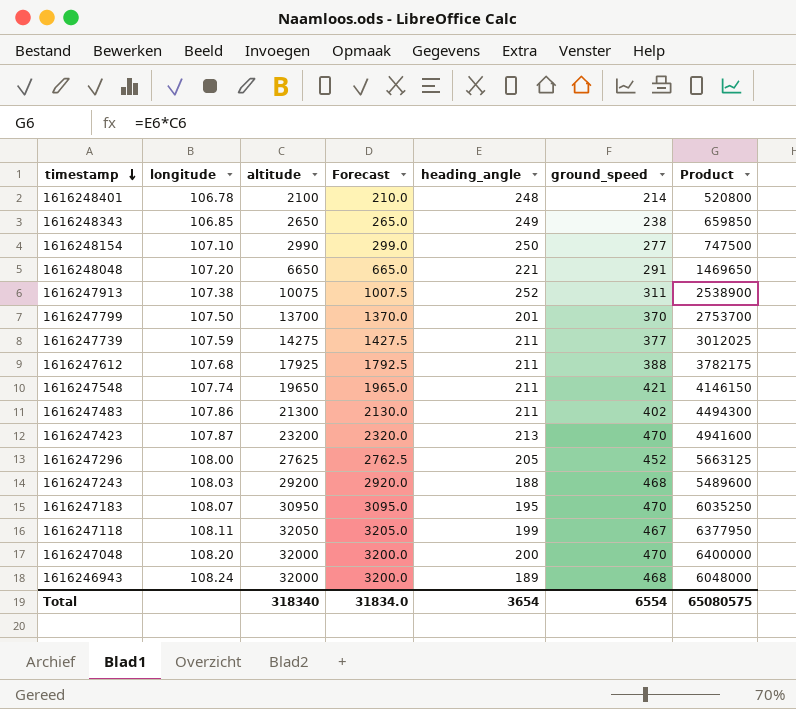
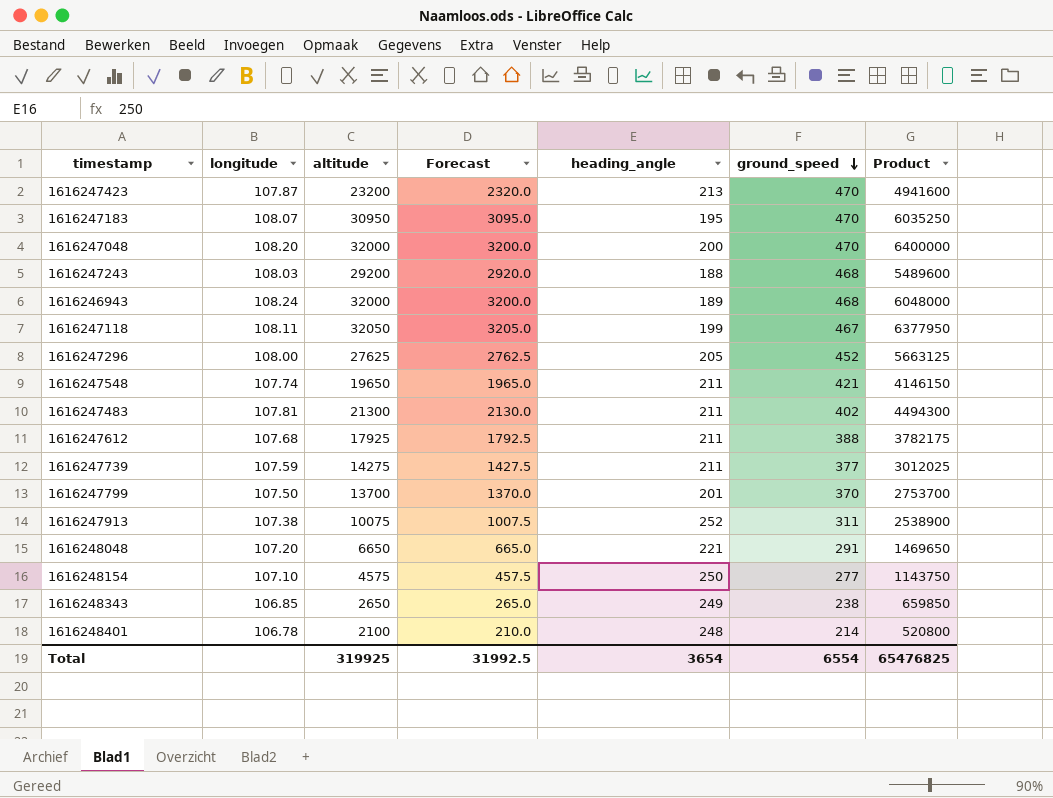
row order: timestamp descending -> ground_speed descending
1616247483 | longitude: 107.86 -> 107.81
1616248154 | altitude: 2990 -> 4575
1616248154 | Forecast: 299.0 -> 457.5
1616248154 | Product: 747500 -> 1143750
Total | altitude: 318340 -> 319925
Total | Forecast: 31834.0 -> 31992.5
Total | Product: 65080575 -> 65476825

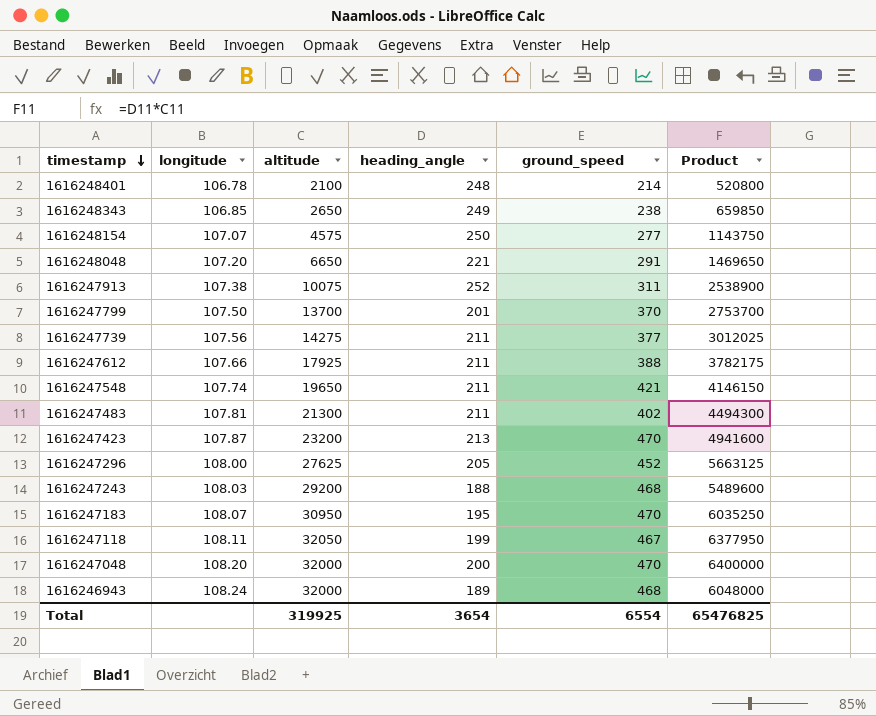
row order: ground_speed descending -> timestamp descending
column Forecast | formula: [altitude] * 0.1 -> none
1616248154 | longitude: 107.10 -> 107.07
1616247739 | longitude: 107.59 -> 107.56
1616247612 | longitude: 107.68 -> 107.66

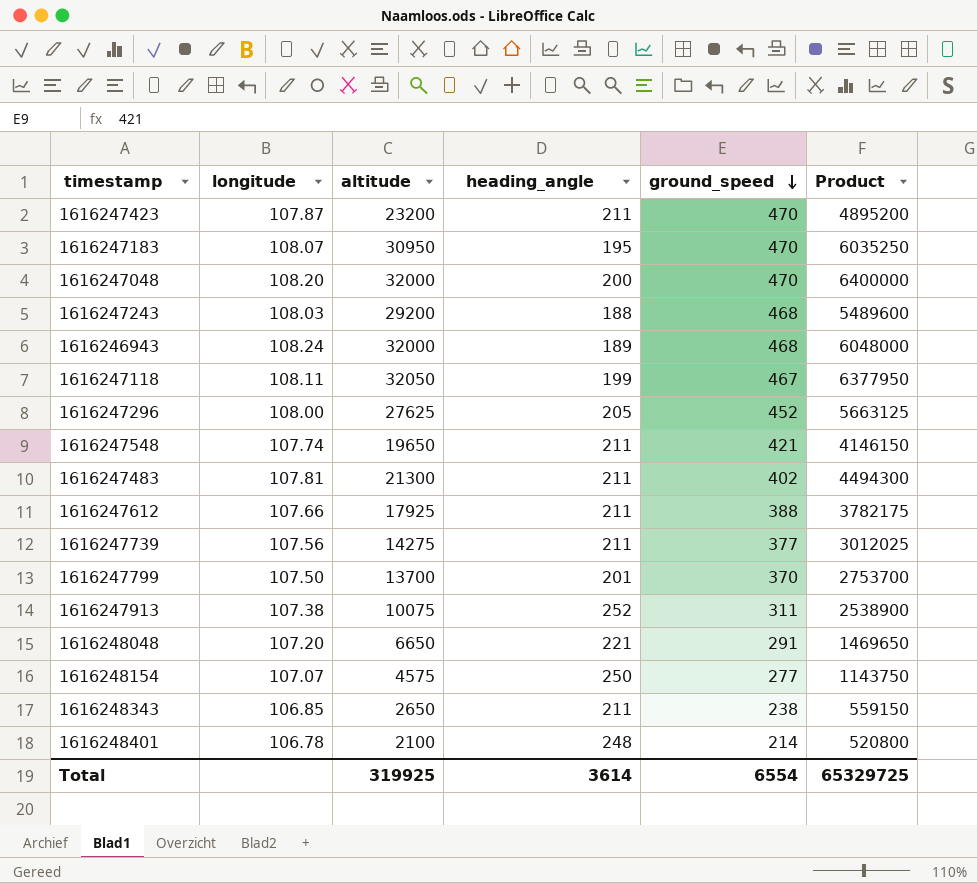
row order: timestamp descending -> ground_speed descending
1616247423 | heading_angle: 213 -> 211
1616247423 | Product: 4941600 -> 4895200
1616248343 | heading_angle: 249 -> 211
1616248343 | Product: 659850 -> 559150
Total | heading_angle: 3654 -> 3614
Total | Product: 65476825 -> 65329725

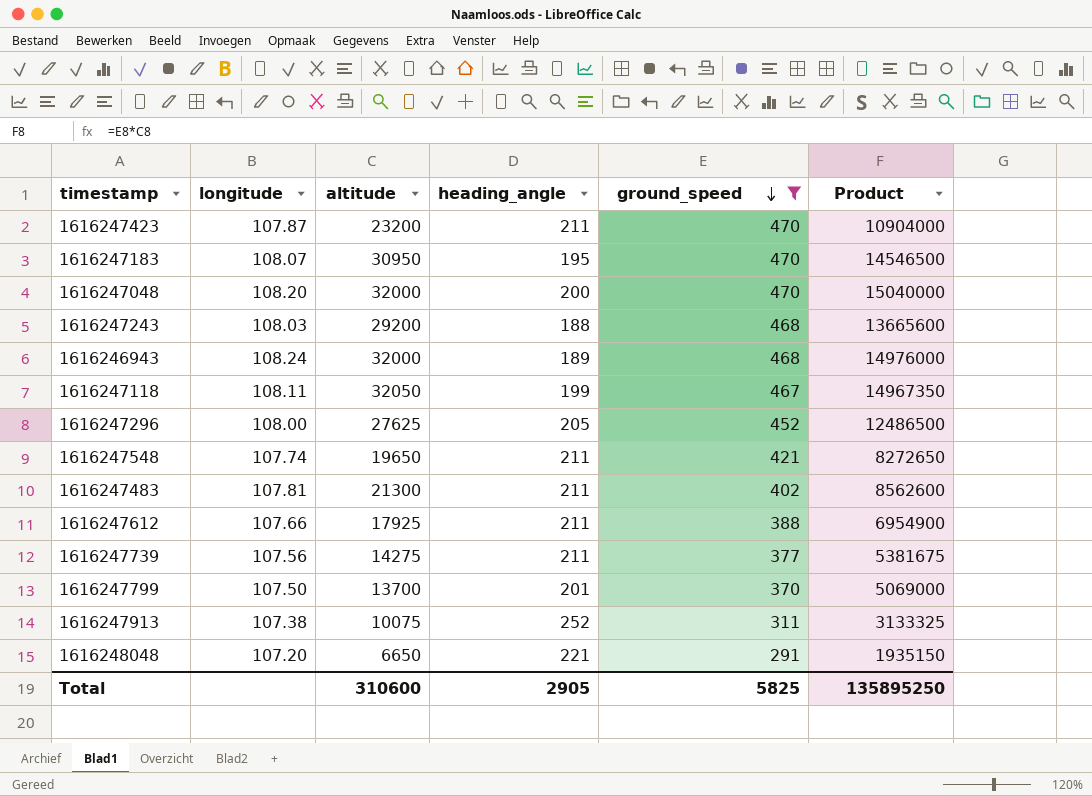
filter: none -> ground_speed >= 291
column Product | formula: [altitude] * [heading_angle] -> [altitude] * [ground_speed]
Total | altitude: 319925 -> 310600
Total | heading_angle: 3614 -> 2905
Total | ground_speed: 6554 -> 5825
Total | Product: 65329725 -> 135895250

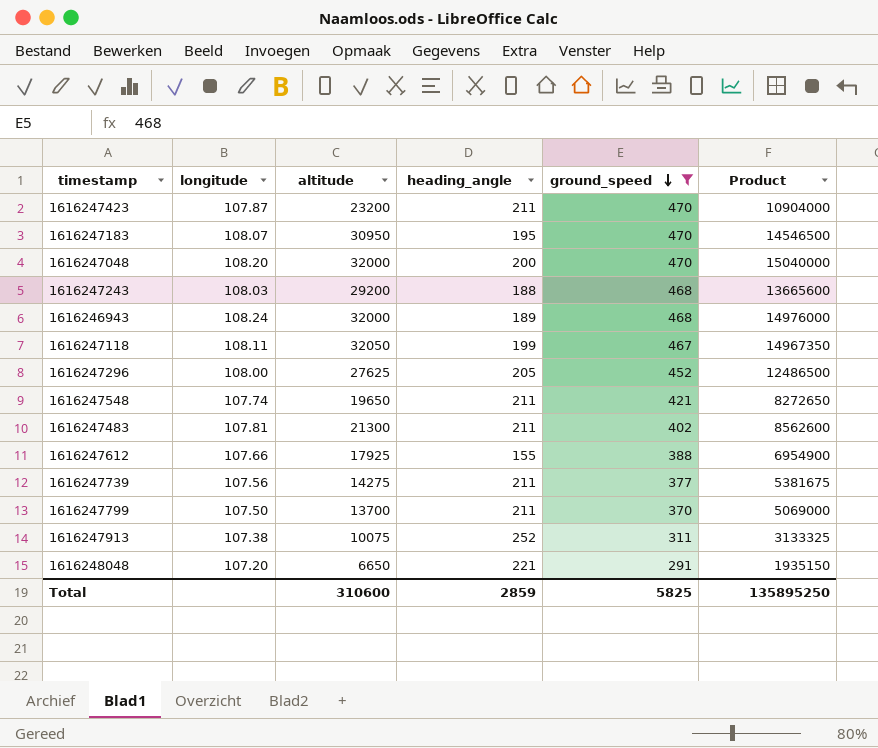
1616247612 | heading_angle: 211 -> 155
1616247799 | heading_angle: 201 -> 211
Total | heading_angle: 2905 -> 2859

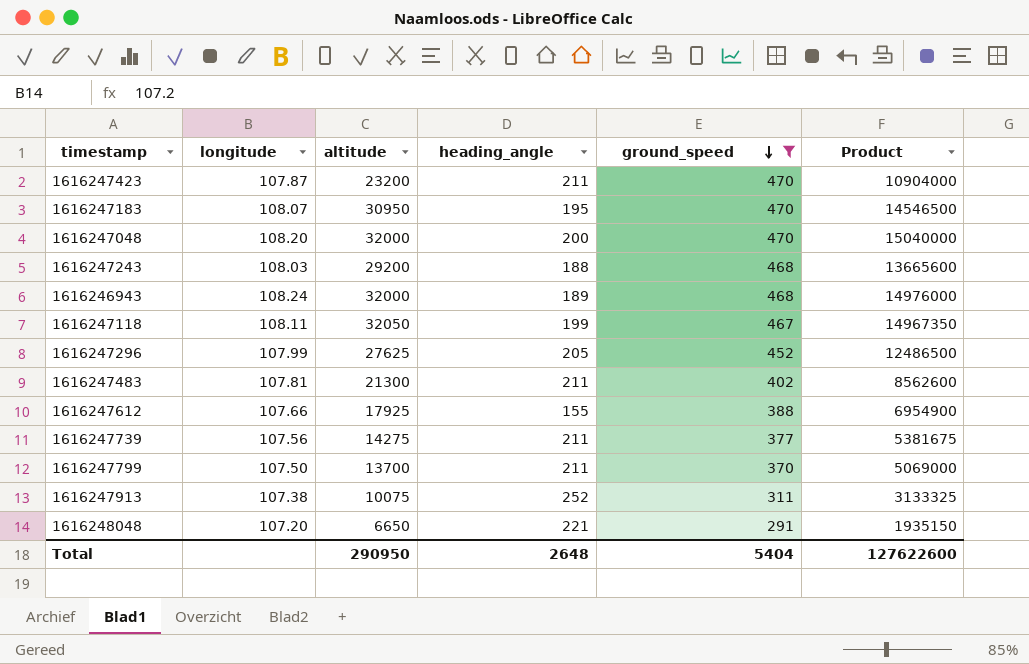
row 1616247548: 107.74 | 19650 | 211 | 421 | 8272650 -> none
1616247296 | longitude: 108.00 -> 107.99
Total | altitude: 310600 -> 290950
Total | heading_angle: 2859 -> 2648
Total | ground_speed: 5825 -> 5404
Total | Product: 135895250 -> 127622600

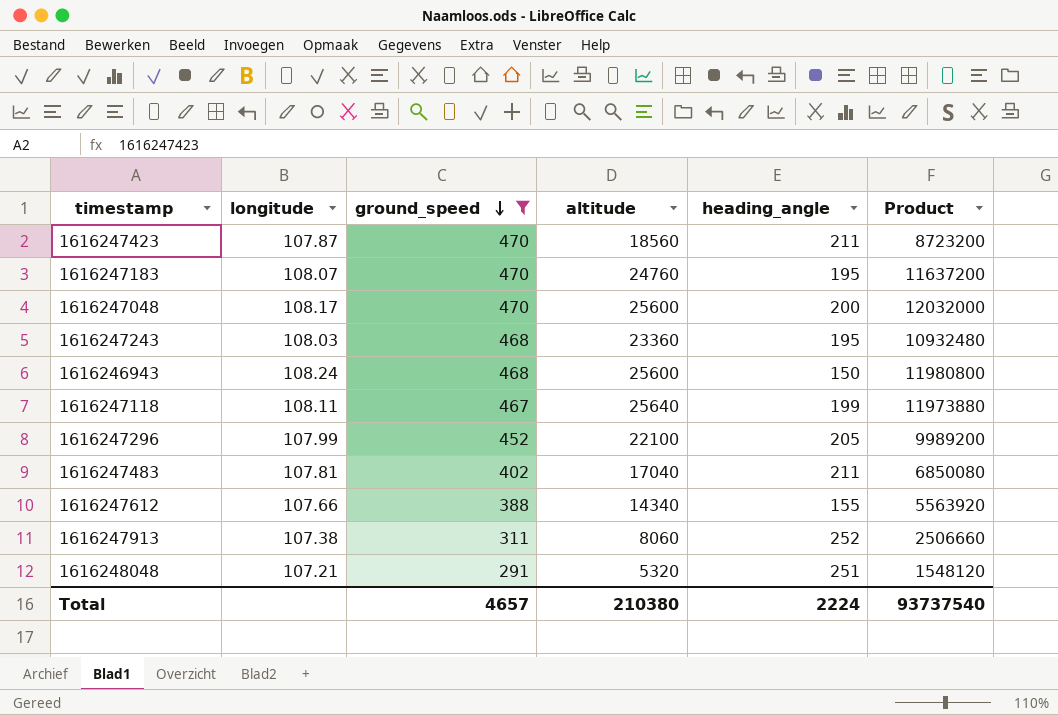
column ground_speed | position: 5 -> 3
row 1616247739: 107.56 | 14275 | 211 | 377 | 5381675 -> none
row 1616247799: 107.50 | 13700 | 211 | 370 | 5069000 -> none
1616247423 | altitude: 23200 -> 18560
1616247423 | Product: 10904000 -> 8723200
1616247183 | altitude: 30950 -> 24760
1616247183 | Product: 14546500 -> 11637200
1616247048 | longitude: 108.20 -> 108.17
1616247048 | altitude: 32000 -> 25600
1616247048 | Product: 15040000 -> 12032000
1616247243 | altitude: 29200 -> 23360
1616247243 | heading_angle: 188 -> 195
1616247243 | Product: 13665600 -> 10932480
1616246943 | altitude: 32000 -> 25600
1616246943 | heading_angle: 189 -> 150
1616246943 | Product: 14976000 -> 11980800
1616247118 | altitude: 32050 -> 25640
1616247118 | Product: 14967350 -> 11973880
1616247296 | altitude: 27625 -> 22100
1616247296 | Product: 12486500 -> 9989200
1616247483 | altitude: 21300 -> 17040
1616247483 | Product: 8562600 -> 6850080
1616247612 | altitude: 17925 -> 14340
1616247612 | Product: 6954900 -> 5563920
1616247913 | altitude: 10075 -> 8060
1616247913 | Product: 3133325 -> 2506660
1616248048 | longitude: 107.20 -> 107.21
1616248048 | altitude: 6650 -> 5320
1616248048 | heading_angle: 221 -> 251
1616248048 | Product: 1935150 -> 1548120
Total | ground_speed: 5404 -> 4657
Total | altitude: 290950 -> 210380
Total | heading_angle: 2648 -> 2224
Total | Product: 127622600 -> 93737540

